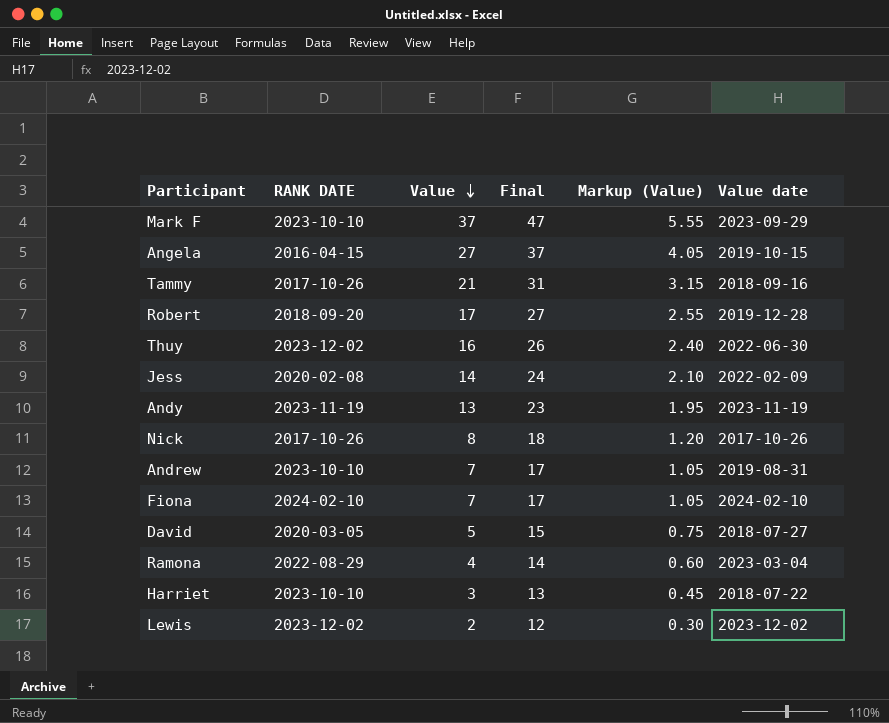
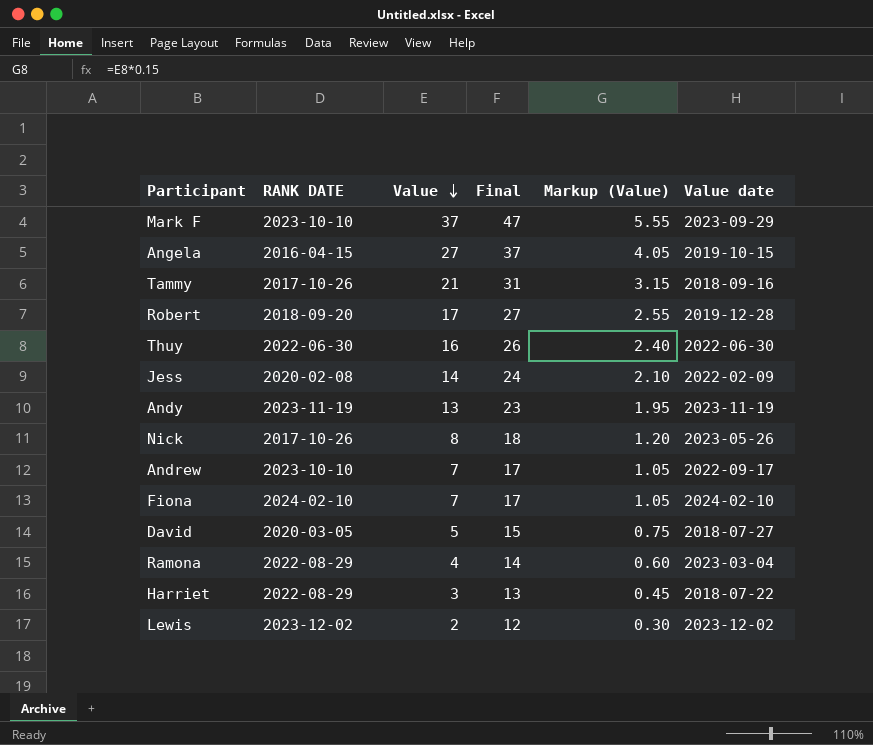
Thuy | RANK DATE: 2023-12-02 -> 2022-06-30
Nick | Value date: 2017-10-26 -> 2023-05-26
Andrew | Value date: 2019-08-31 -> 2022-09-17
Harriet | RANK DATE: 2023-10-10 -> 2022-08-29

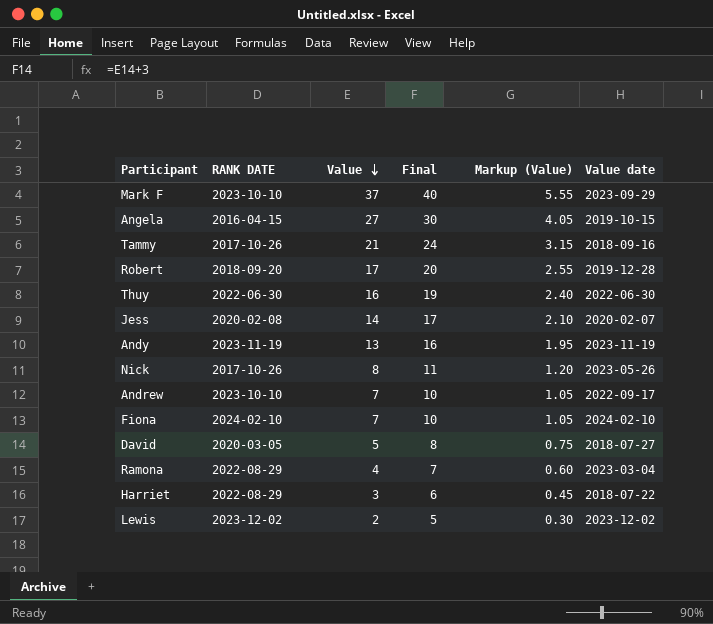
column Final | formula: [Value] + 10 -> [Value] + 3
Jess | Value date: 2022-02-09 -> 2020-02-07

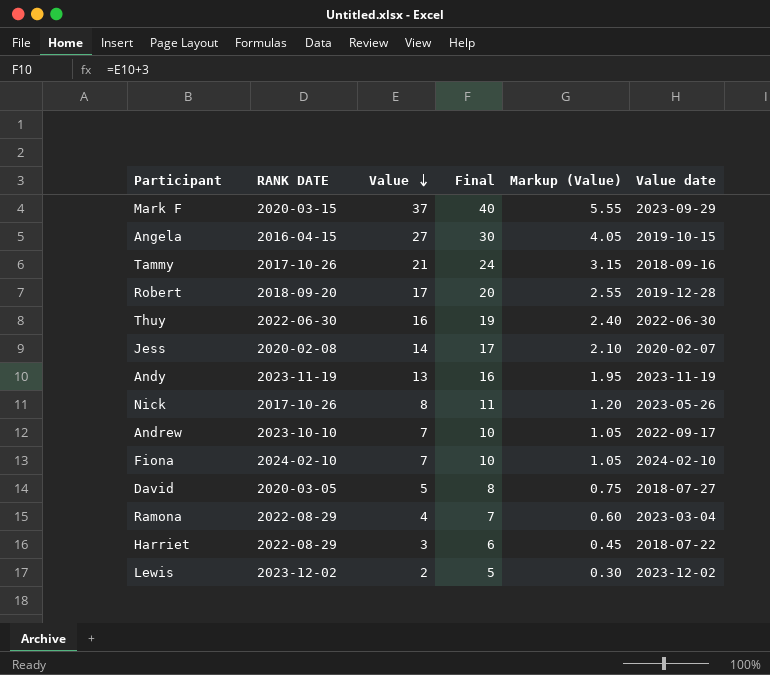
Mark F | RANK DATE: 2023-10-10 -> 2020-03-15

